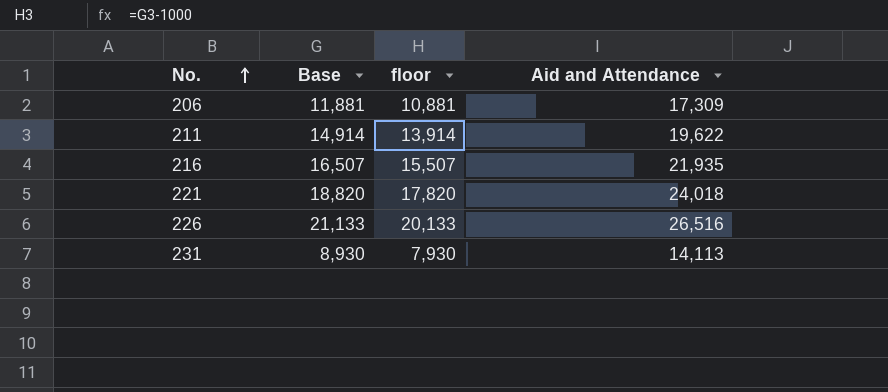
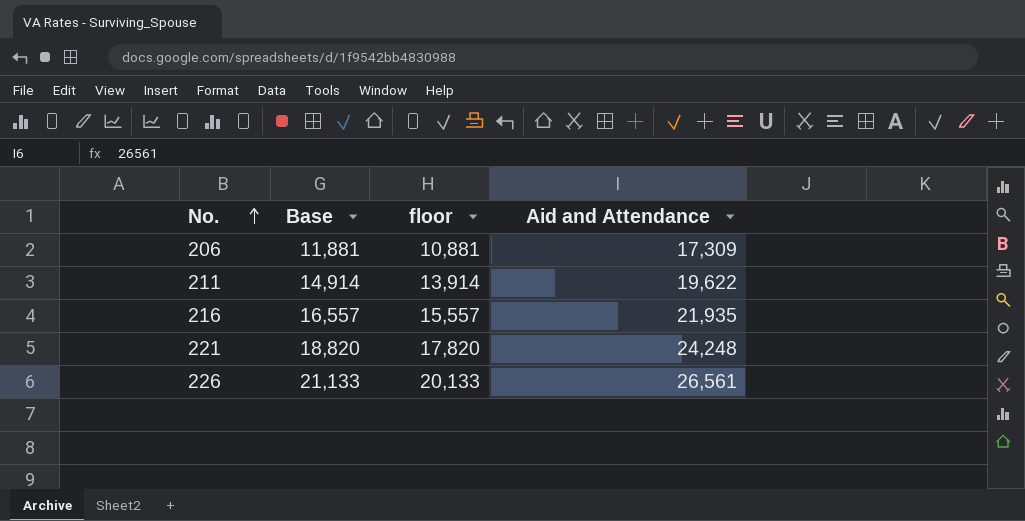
row 231: 8,930 | 7,930 | 14,113 -> none
216 | Base: 16,507 -> 16,557
216 | floor: 15,507 -> 15,557
221 | Aid and Attendance: 24,018 -> 24,248
226 | Aid and Attendance: 26,516 -> 26,561

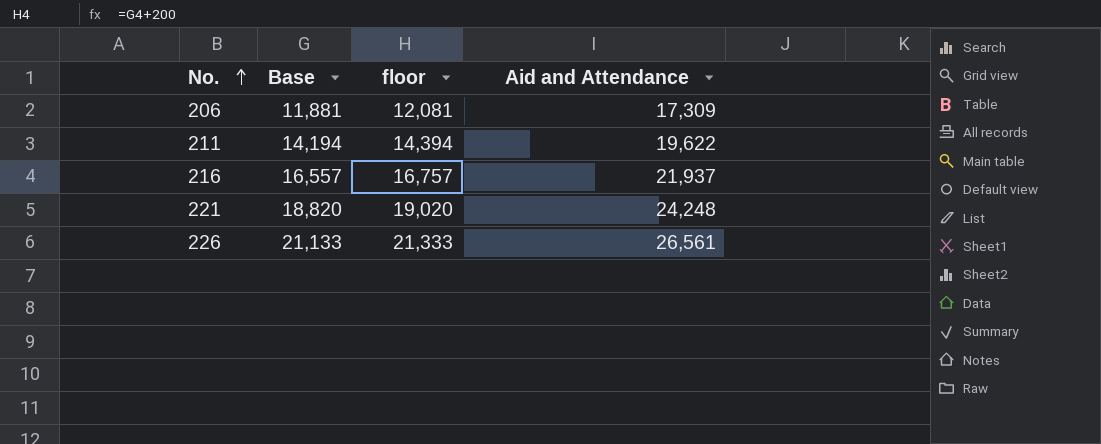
column floor | formula: [Base] - 1000 -> [Base] + 200
211 | Base: 14,914 -> 14,194
216 | Aid and Attendance: 21,935 -> 21,937

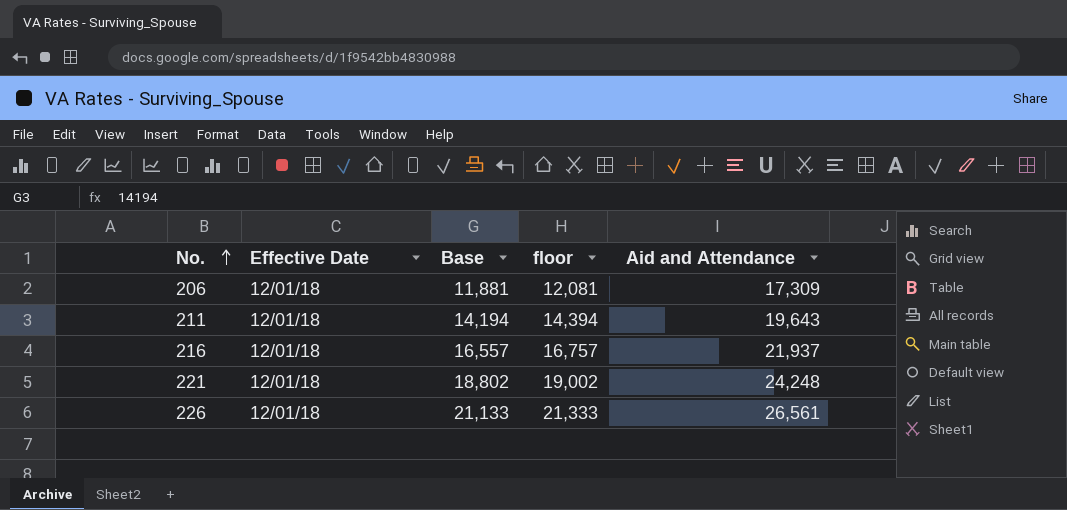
column Effective Date | position: none -> 2
211 | Aid and Attendance: 19,622 -> 19,643
221 | Base: 18,820 -> 18,802
221 | floor: 19,020 -> 19,002

